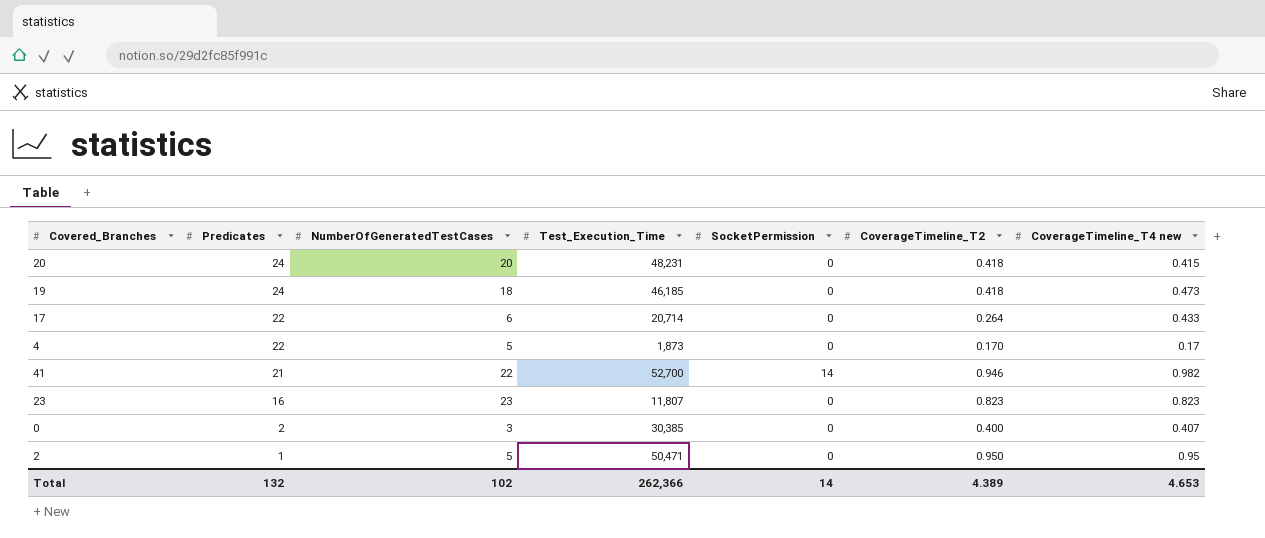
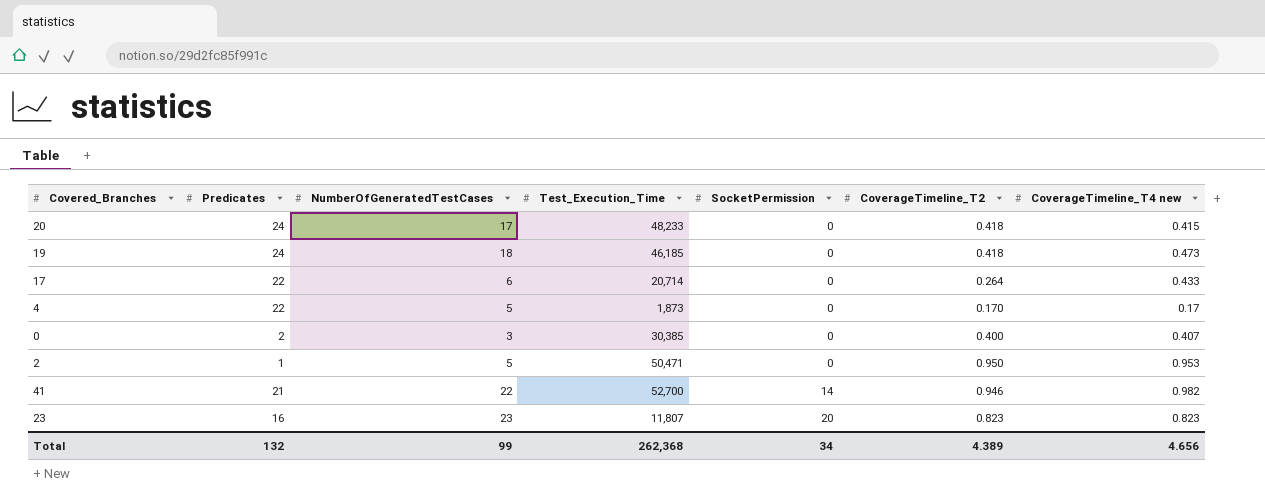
row order: Predicates descending -> SocketPermission ascending
20 | NumberOfGeneratedTestCases: 20 -> 17
20 | Test_Execution_Time: 48,231 -> 48,233
2 | CoverageTimeline_T4 new: 0.95 -> 0.953
23 | SocketPermission: 0 -> 20
Total | NumberOfGeneratedTestCases: 102 -> 99
Total | Test_Execution_Time: 262,366 -> 262,368
Total | SocketPermission: 14 -> 34
Total | CoverageTimeline_T4 new: 4.653 -> 4.656

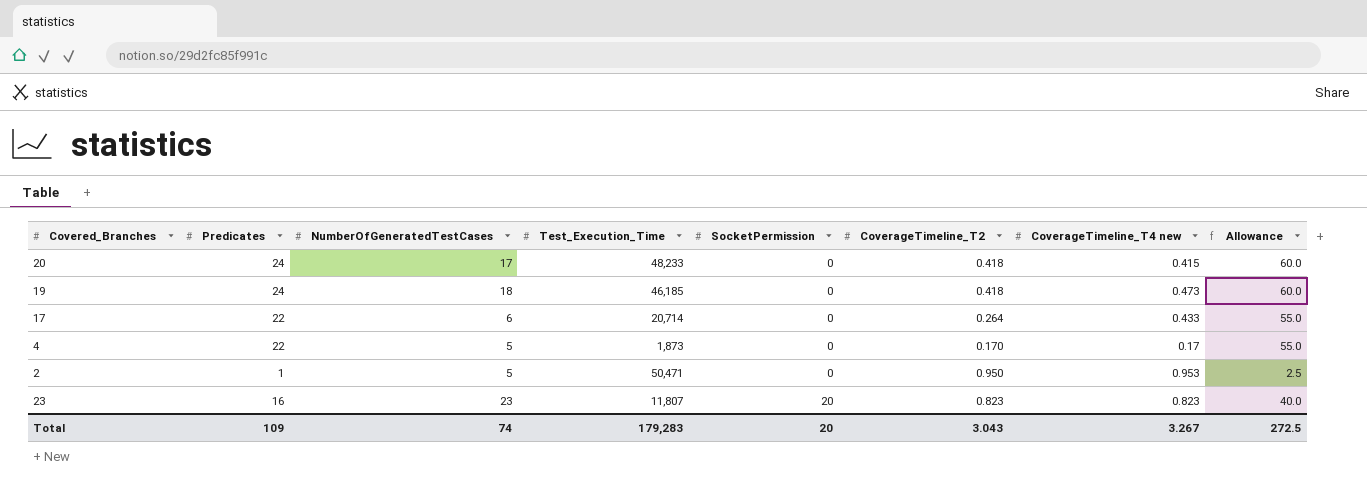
column Allowance | formula: none -> [Predicates] * 2.5
row 0: 2 | 3 | 30,385 | 0 | 0.400 | 0.407 -> none
row 41: 21 | 22 | 52,700 | 14 | 0.946 | 0.982 -> none
Total | Predicates: 132 -> 109
Total | NumberOfGeneratedTestCases: 99 -> 74
Total | Test_Execution_Time: 262,368 -> 179,283
Total | SocketPermission: 34 -> 20
Total | CoverageTimeline_T2: 4.389 -> 3.043
Total | CoverageTimeline_T4 new: 4.656 -> 3.267

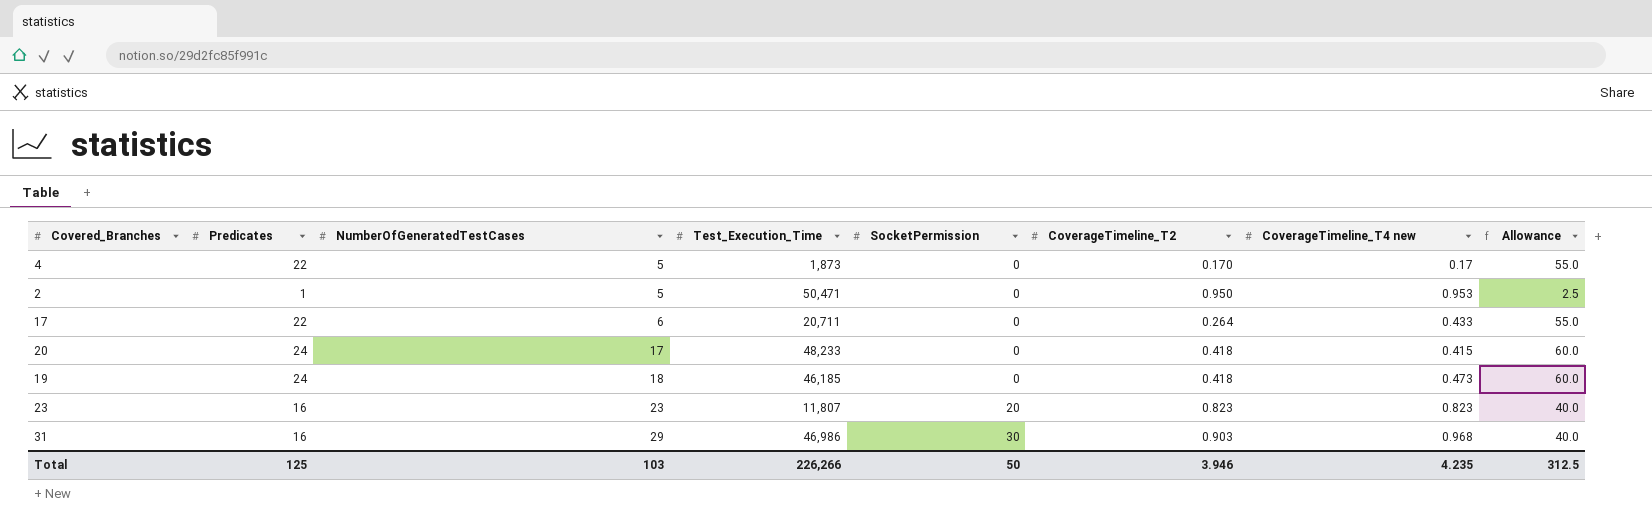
row order: SocketPermission ascending -> NumberOfGeneratedTestCases ascending
17 | Test_Execution_Time: 20,714 -> 20,711
row 31: none -> 16 | 29 | 46,986 | 30 | 0.903 | 0.968 | 40.0
Total | Predicates: 109 -> 125
Total | NumberOfGeneratedTestCases: 74 -> 103
Total | Test_Execution_Time: 179,283 -> 226,266
Total | SocketPermission: 20 -> 50
Total | CoverageTimeline_T2: 3.043 -> 3.946
Total | CoverageTimeline_T4 new: 3.267 -> 4.235
Total | Allowance: 272.5 -> 312.5

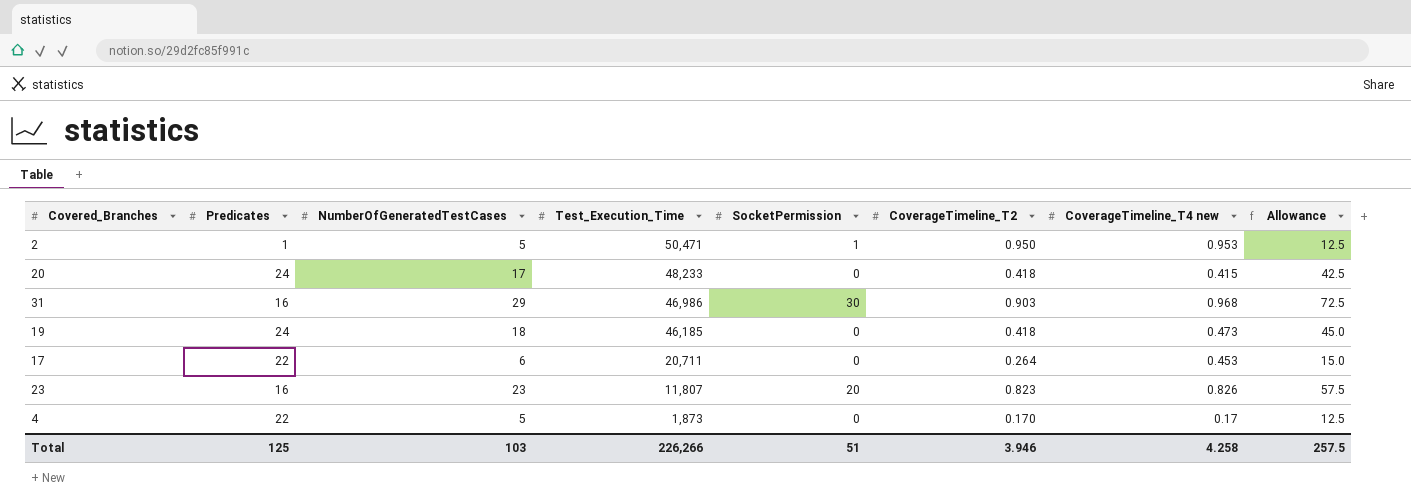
row order: NumberOfGeneratedTestCases ascending -> Test_Execution_Time descending
column Allowance | formula: [Predicates] * 2.5 -> [NumberOfGeneratedTestCases] * 2.5
2 | SocketPermission: 0 -> 1
17 | CoverageTimeline_T4 new: 0.433 -> 0.453
23 | CoverageTimeline_T4 new: 0.823 -> 0.826
Total | SocketPermission: 50 -> 51
Total | CoverageTimeline_T4 new: 4.235 -> 4.258
Total | Allowance: 312.5 -> 257.5

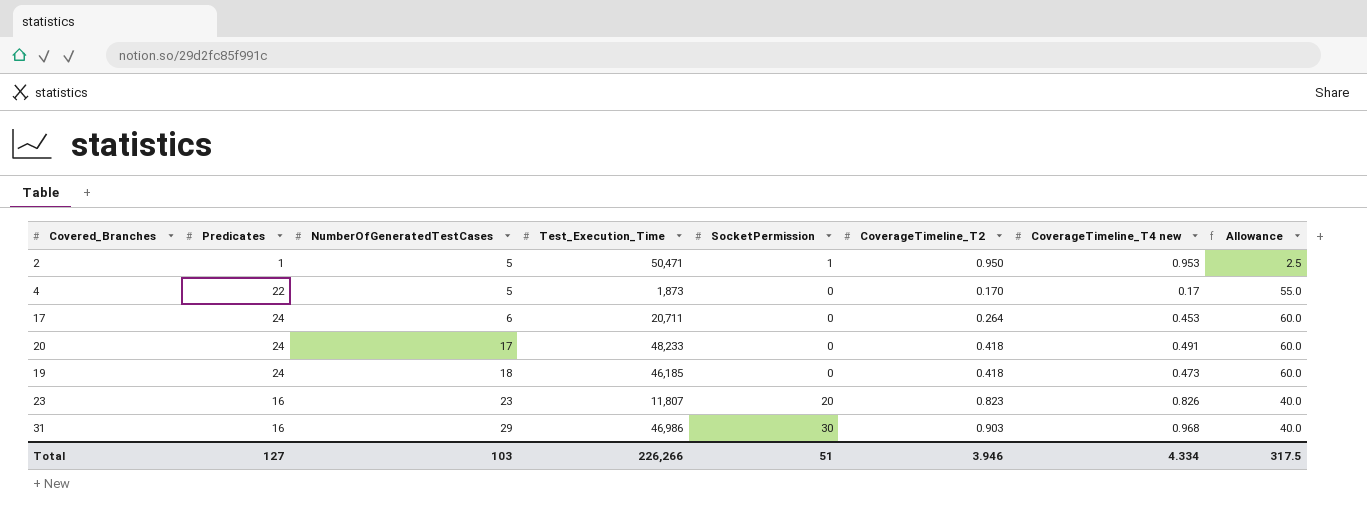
row order: Test_Execution_Time descending -> NumberOfGeneratedTestCases ascending
column Allowance | formula: [NumberOfGeneratedTestCases] * 2.5 -> [Predicates] * 2.5
17 | Predicates: 22 -> 24
20 | CoverageTimeline_T4 new: 0.415 -> 0.491
Total | Predicates: 125 -> 127
Total | CoverageTimeline_T4 new: 4.258 -> 4.334
Total | Allowance: 257.5 -> 317.5

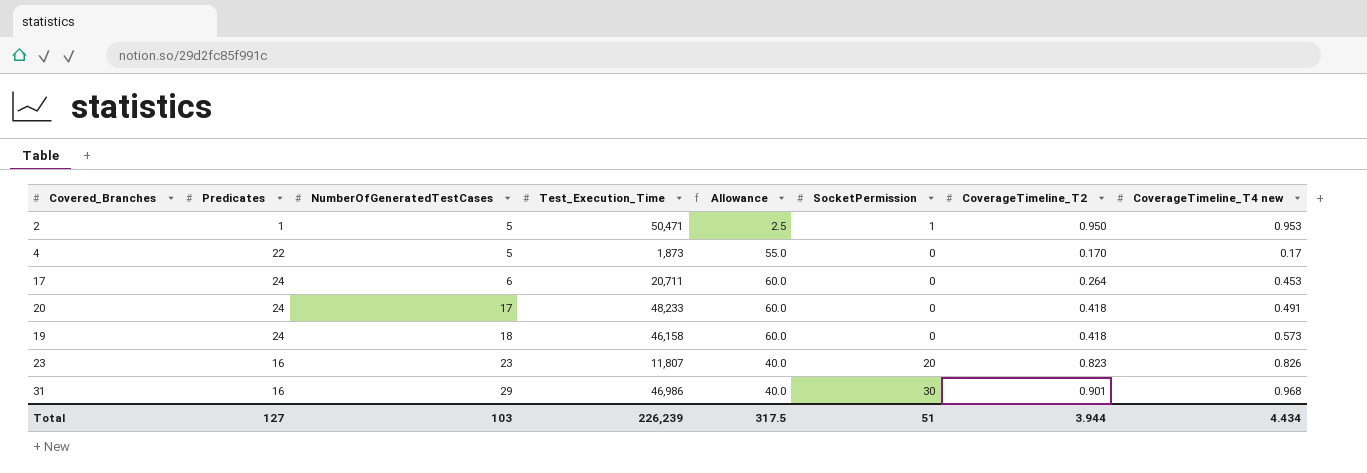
column Allowance | position: 8 -> 5
19 | Test_Execution_Time: 46,185 -> 46,158
19 | CoverageTimeline_T4 new: 0.473 -> 0.573
31 | CoverageTimeline_T2: 0.903 -> 0.901
Total | Test_Execution_Time: 226,266 -> 226,239
Total | CoverageTimeline_T2: 3.946 -> 3.944
Total | CoverageTimeline_T4 new: 4.334 -> 4.434

